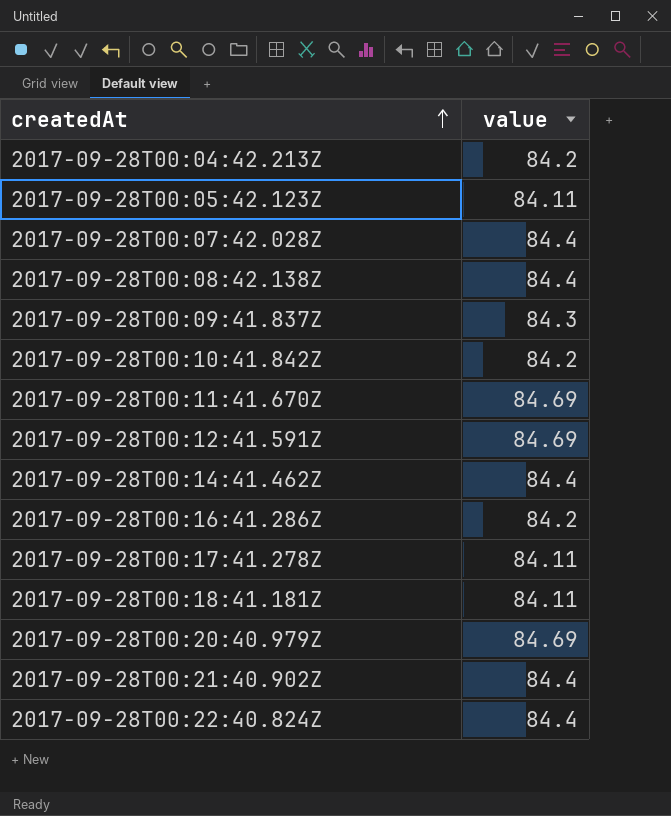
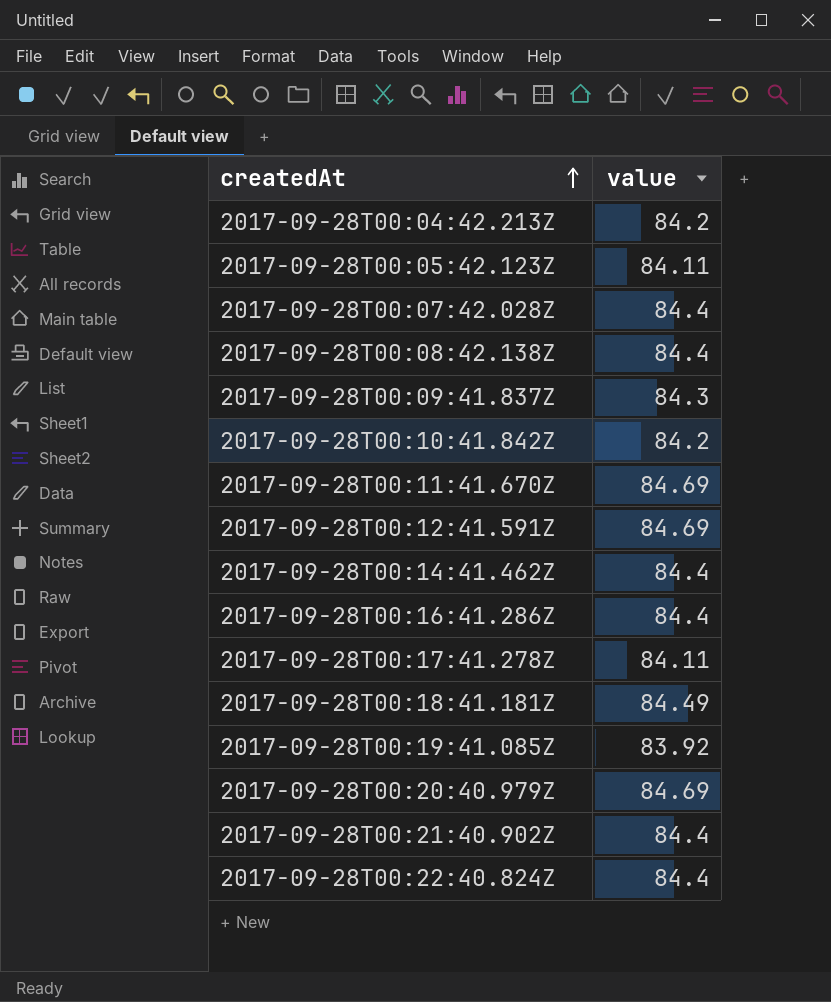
2017-09-28T00:16:41.286Z | value: 84.2 -> 84.4
2017-09-28T00:18:41.181Z | value: 84.11 -> 84.49
row 2017-09-28T00:19:41.085Z: none -> 83.92

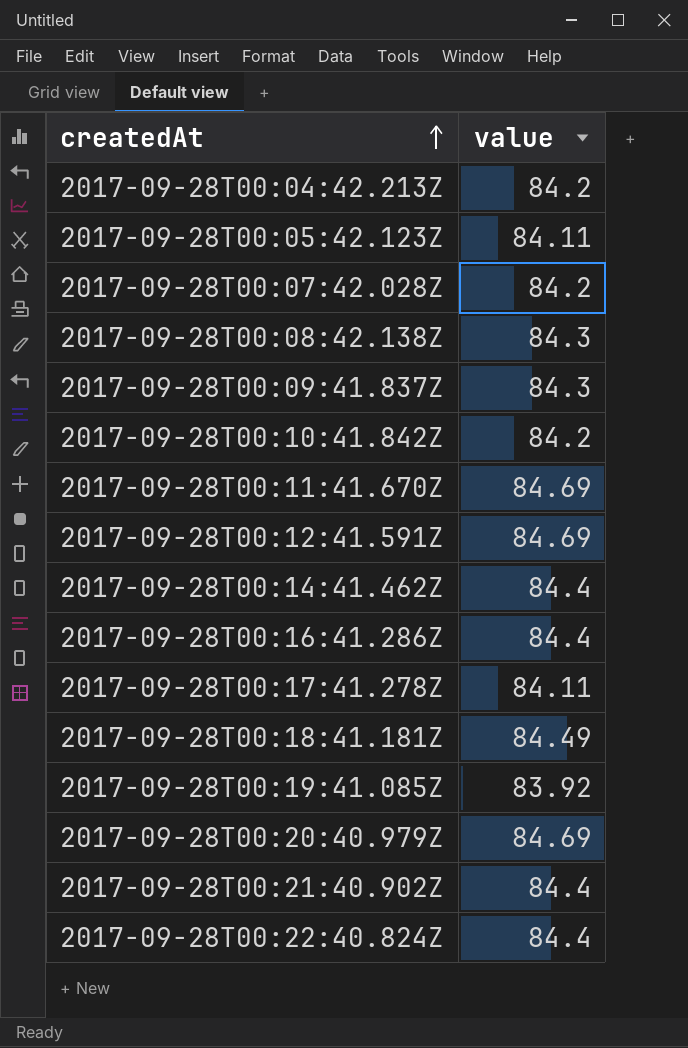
2017-09-28T00:07:42.028Z | value: 84.4 -> 84.2
2017-09-28T00:08:42.138Z | value: 84.4 -> 84.3

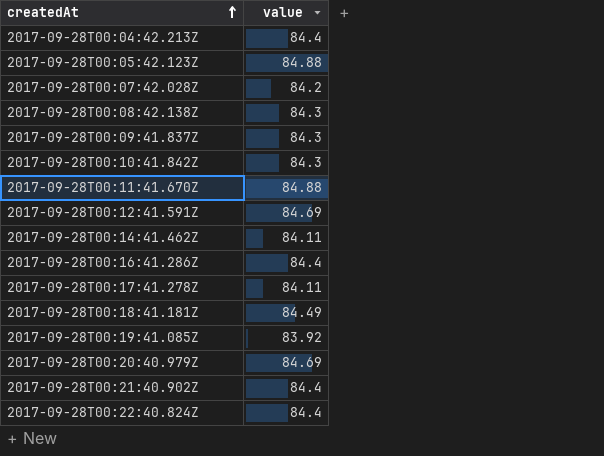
2017-09-28T00:04:42.213Z | value: 84.2 -> 84.4
2017-09-28T00:05:42.123Z | value: 84.11 -> 84.88
2017-09-28T00:10:41.842Z | value: 84.2 -> 84.3
2017-09-28T00:11:41.670Z | value: 84.69 -> 84.88
2017-09-28T00:14:41.462Z | value: 84.4 -> 84.11

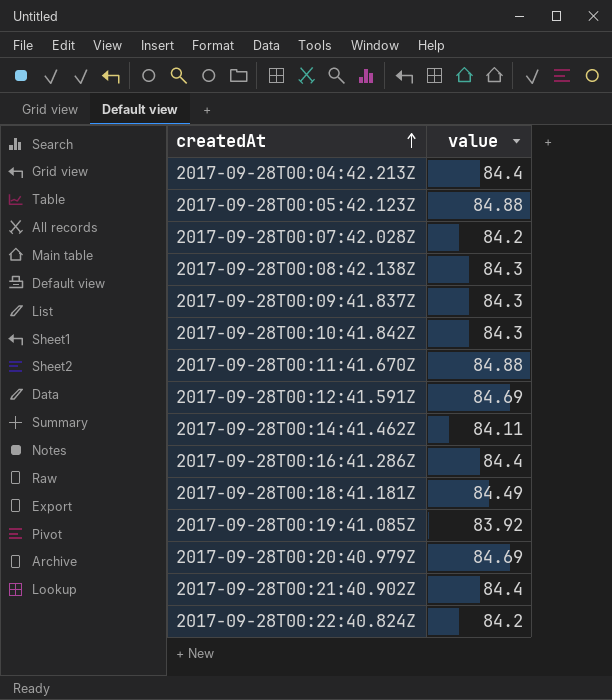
row 2017-09-28T00:17:41.278Z: 84.11 -> none
2017-09-28T00:22:40.824Z | value: 84.4 -> 84.2

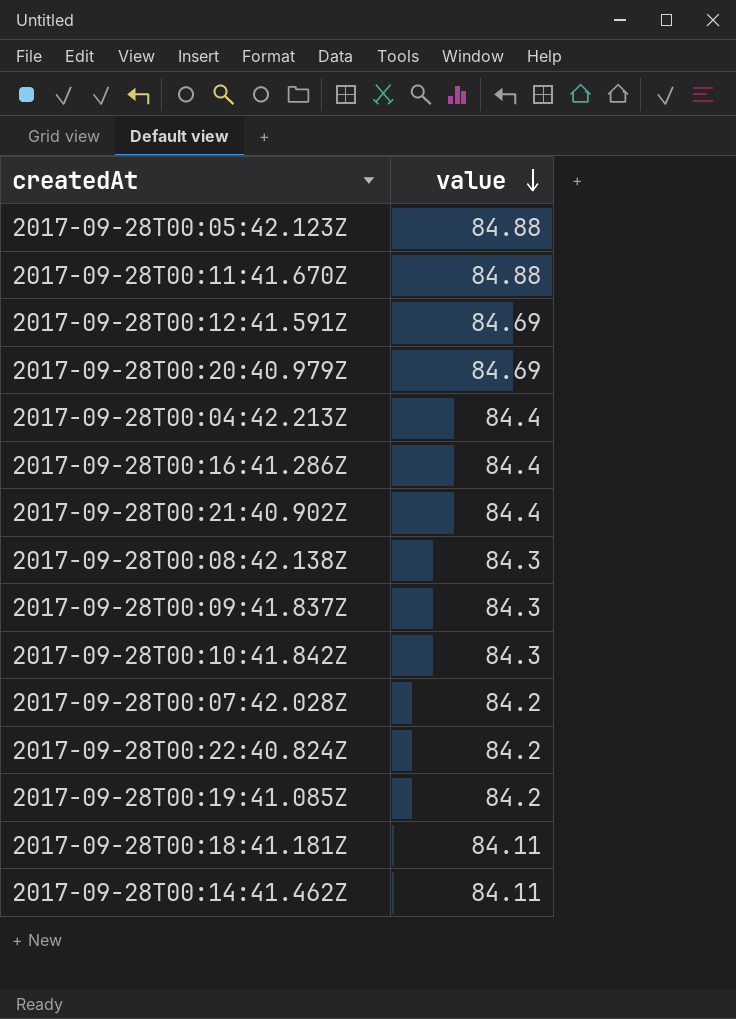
row order: createdAt ascending -> value descending
2017-09-28T00:19:41.085Z | value: 83.92 -> 84.2
2017-09-28T00:18:41.181Z | value: 84.49 -> 84.11

